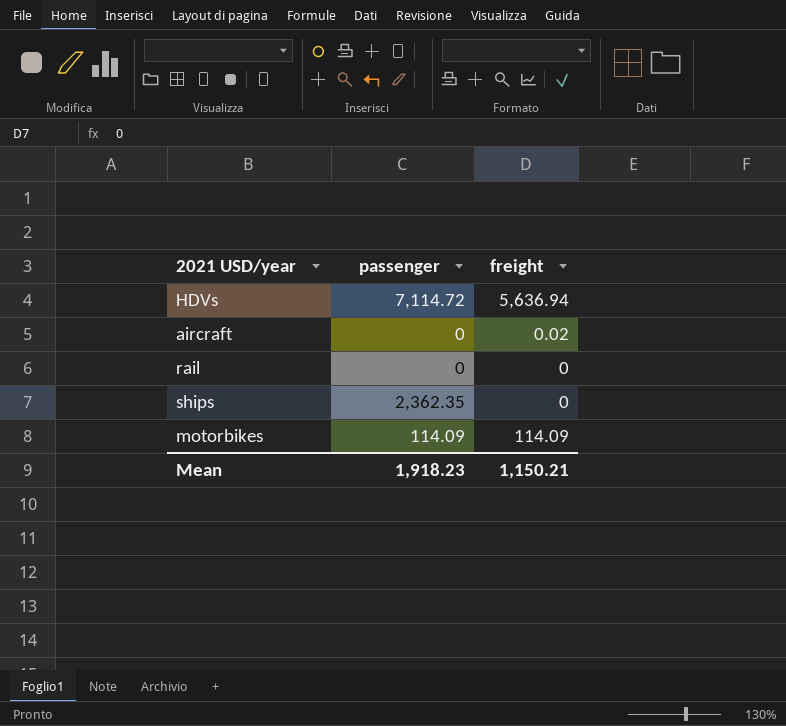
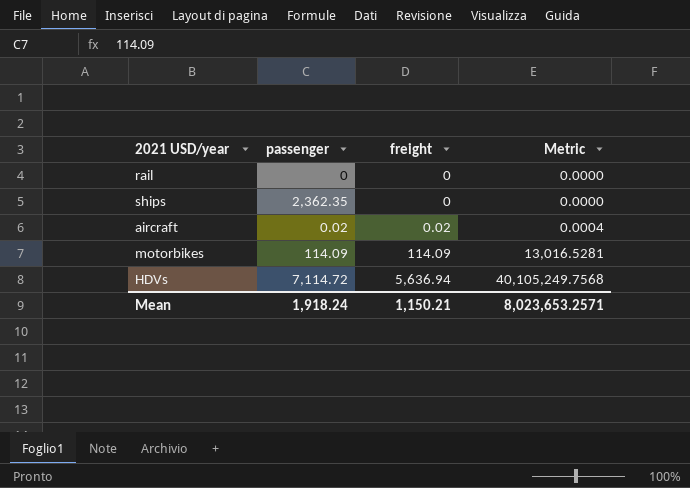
row order: none -> freight ascending
column Metric | formula: none -> [passenger] * [freight]
aircraft | passenger: 0 -> 0.02
Mean | passenger: 1,918.23 -> 1,918.24

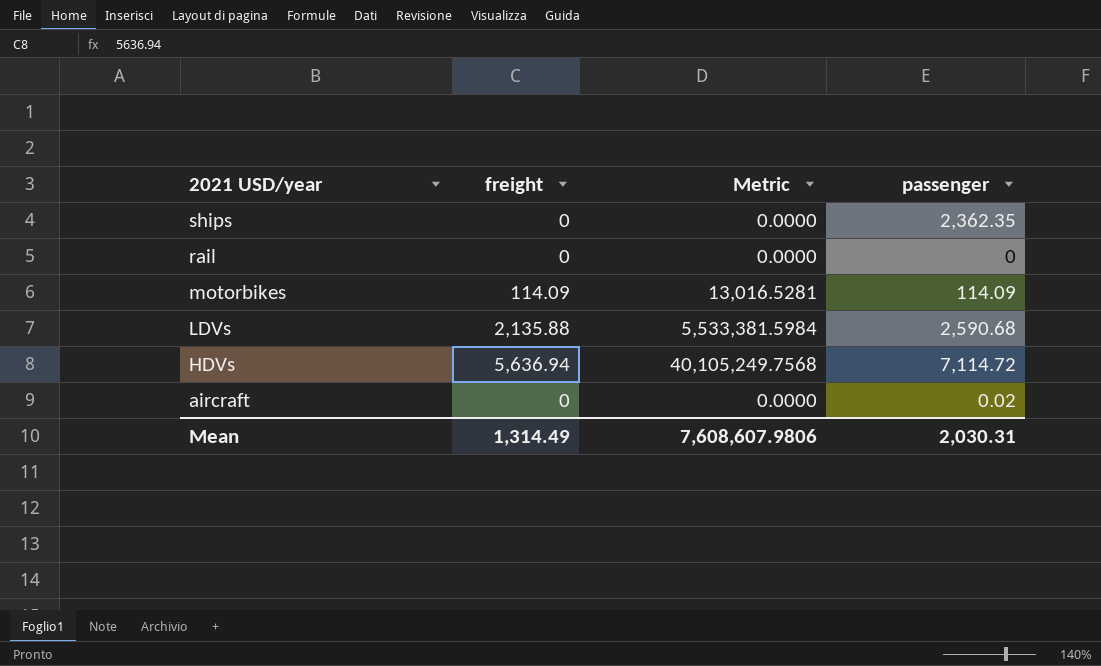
row order: freight ascending -> 2021 USD/year descending
column passenger | position: 2 -> 4
row LDVs: none -> 2,135.88 | 5,533,381.5984 | 2,590.68
aircraft | freight: 0.02 -> 0
aircraft | Metric: 0.0004 -> 0.0000
Mean | freight: 1,150.21 -> 1,314.49
Mean | Metric: 8,023,653.2571 -> 7,608,607.9806
Mean | passenger: 1,918.24 -> 2,030.31

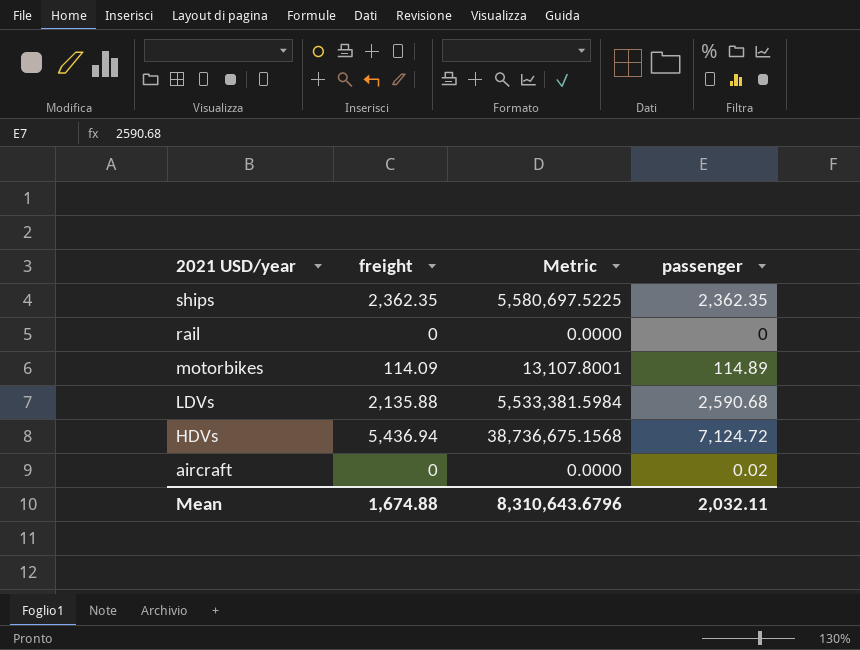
ships | freight: 0 -> 2,362.35
ships | Metric: 0.0000 -> 5,580,697.5225
motorbikes | Metric: 13,016.5281 -> 13,107.8001
motorbikes | passenger: 114.09 -> 114.89
HDVs | freight: 5,636.94 -> 5,436.94
HDVs | Metric: 40,105,249.7568 -> 38,736,675.1568
HDVs | passenger: 7,114.72 -> 7,124.72
Mean | freight: 1,314.49 -> 1,674.88
Mean | Metric: 7,608,607.9806 -> 8,310,643.6796
Mean | passenger: 2,030.31 -> 2,032.11

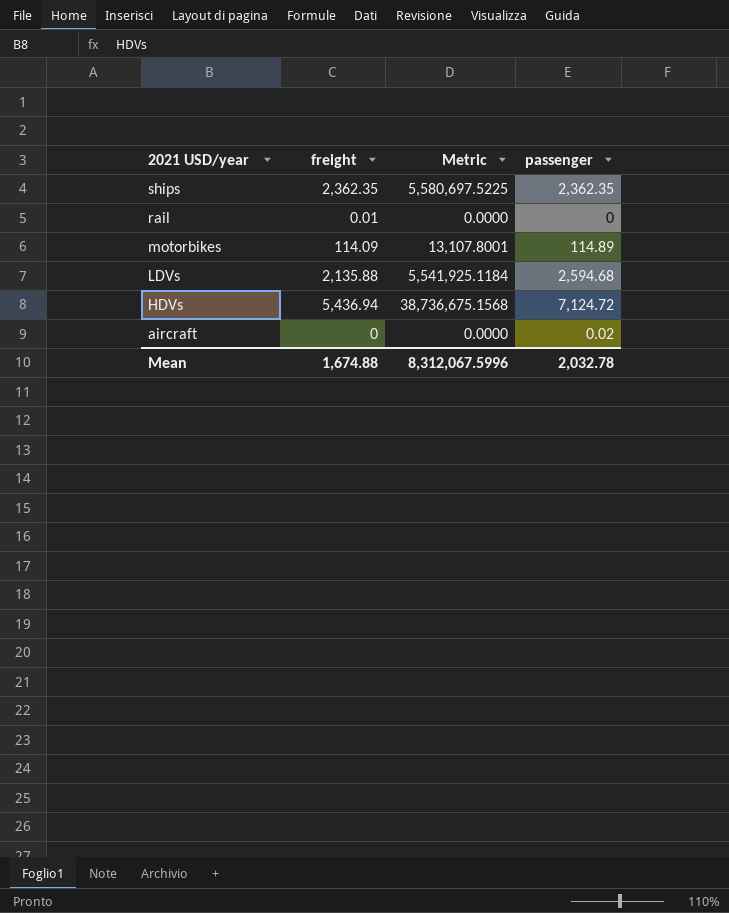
rail | freight: 0 -> 0.01
LDVs | Metric: 5,533,381.5984 -> 5,541,925.1184
LDVs | passenger: 2,590.68 -> 2,594.68
Mean | Metric: 8,310,643.6796 -> 8,312,067.5996
Mean | passenger: 2,032.11 -> 2,032.78

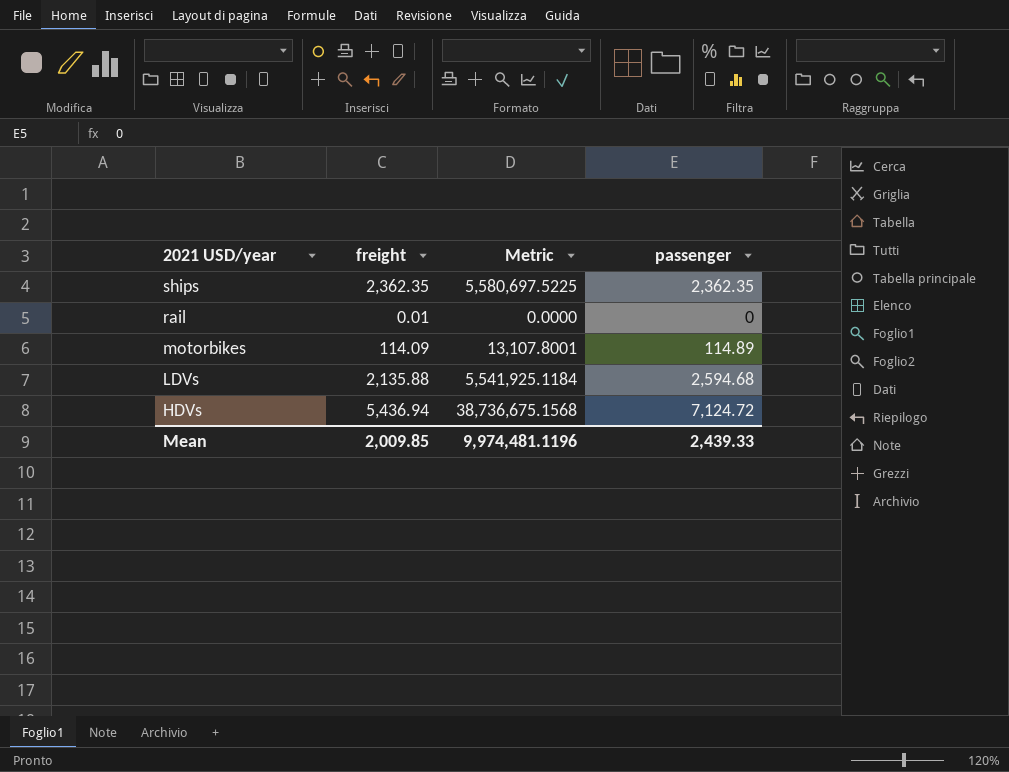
row aircraft: 0 | 0.0000 | 0.02 -> none
Mean | freight: 1,674.88 -> 2,009.85
Mean | Metric: 8,312,067.5996 -> 9,974,481.1196
Mean | passenger: 2,032.78 -> 2,439.33

